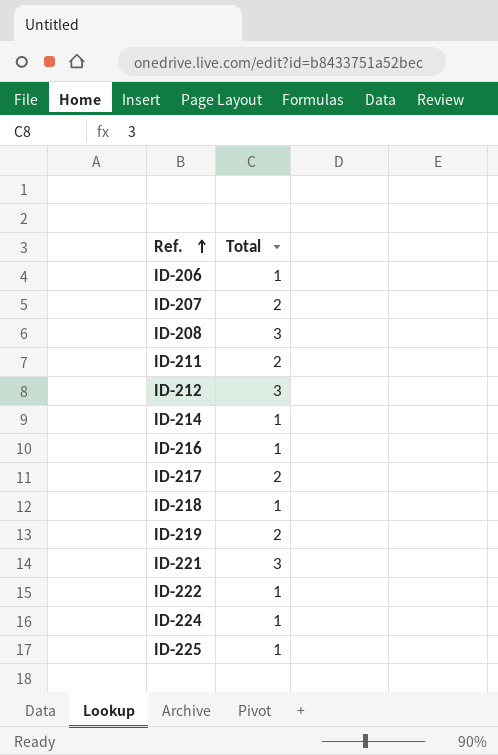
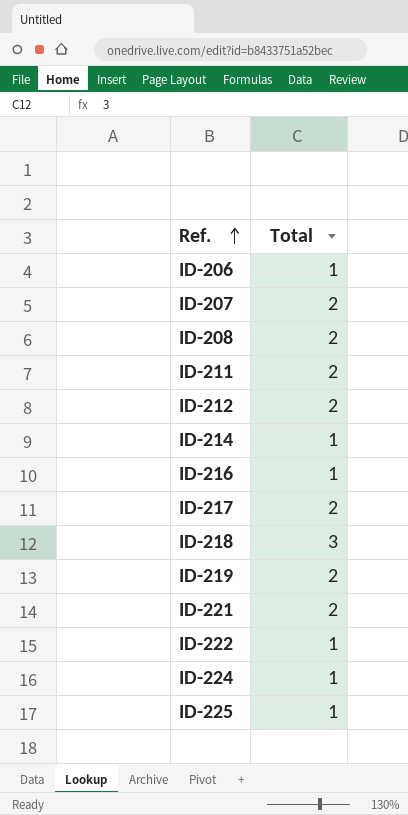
ID-208 | Total: 3 -> 2
ID-212 | Total: 3 -> 2
ID-218 | Total: 1 -> 3
ID-221 | Total: 3 -> 2

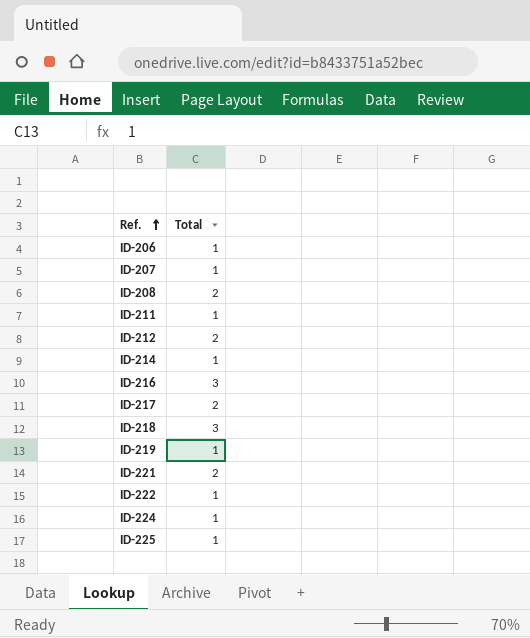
ID-207 | Total: 2 -> 1
ID-211 | Total: 2 -> 1
ID-216 | Total: 1 -> 3
ID-219 | Total: 2 -> 1

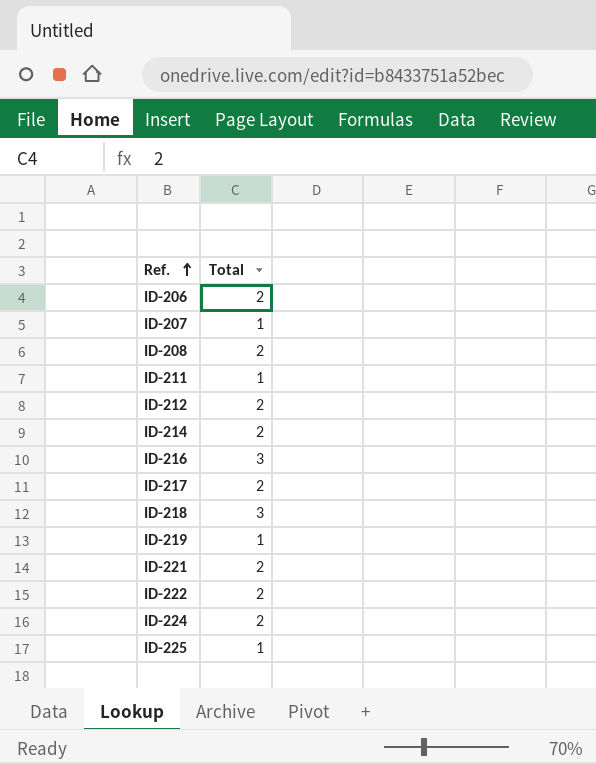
ID-206 | Total: 1 -> 2
ID-214 | Total: 1 -> 2
ID-222 | Total: 1 -> 2
ID-224 | Total: 1 -> 2

